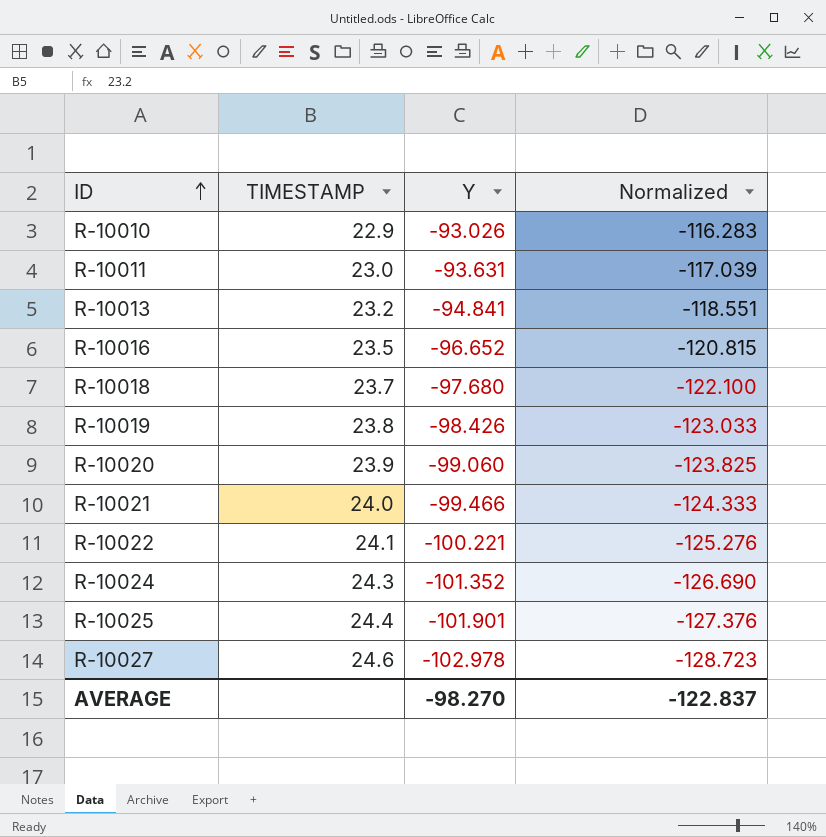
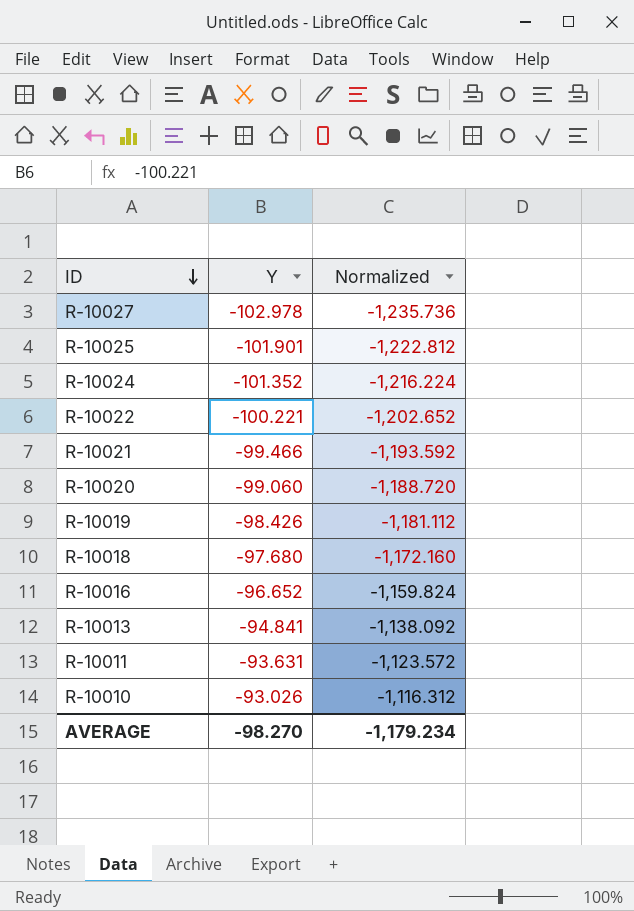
row order: ID ascending -> ID descending
column TIMESTAMP | position: 2 -> none
column Normalized | formula: [Y] * 1.25 -> [Y] * 12
AVERAGE | Normalized: -122.837 -> -1,179.234

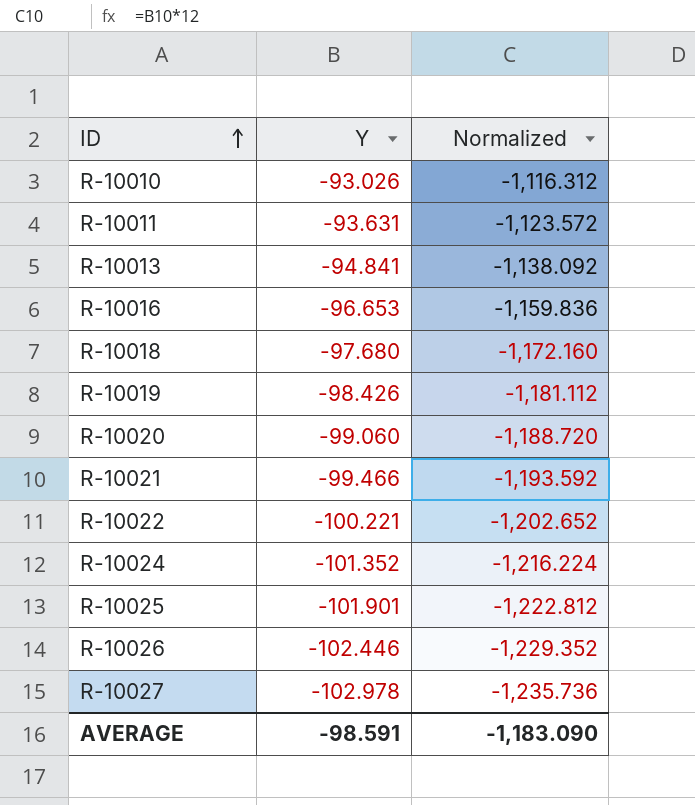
row order: ID descending -> ID ascending
R-10016 | Y: -96.652 -> -96.653
R-10016 | Normalized: -1,159.824 -> -1,159.836
row R-10026: none -> -102.446 | -1,229.352
AVERAGE | Y: -98.270 -> -98.591
AVERAGE | Normalized: -1,179.234 -> -1,183.090

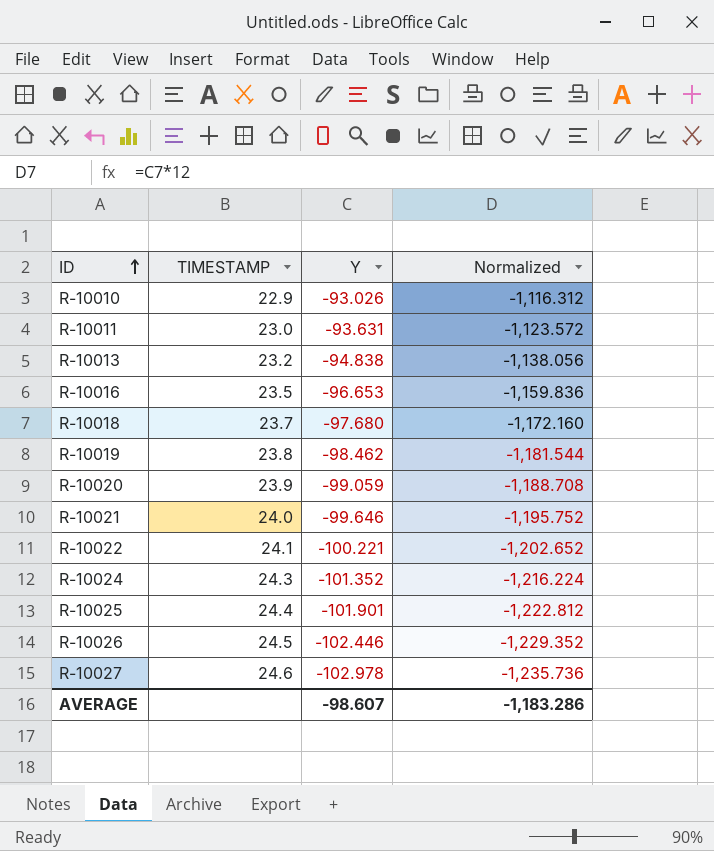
column TIMESTAMP | position: none -> 2
R-10013 | Y: -94.841 -> -94.838
R-10013 | Normalized: -1,138.092 -> -1,138.056
R-10019 | Y: -98.426 -> -98.462
R-10019 | Normalized: -1,181.112 -> -1,181.544
R-10020 | Y: -99.060 -> -99.059
R-10020 | Normalized: -1,188.720 -> -1,188.708
R-10021 | Y: -99.466 -> -99.646
R-10021 | Normalized: -1,193.592 -> -1,195.752
AVERAGE | Y: -98.591 -> -98.607
AVERAGE | Normalized: -1,183.090 -> -1,183.286

